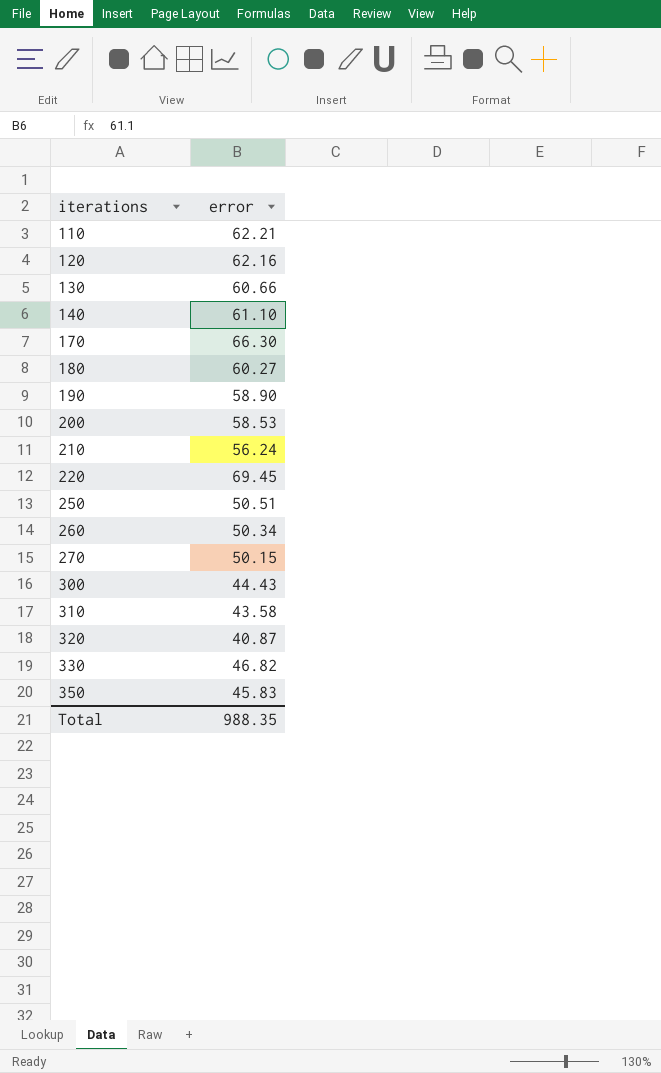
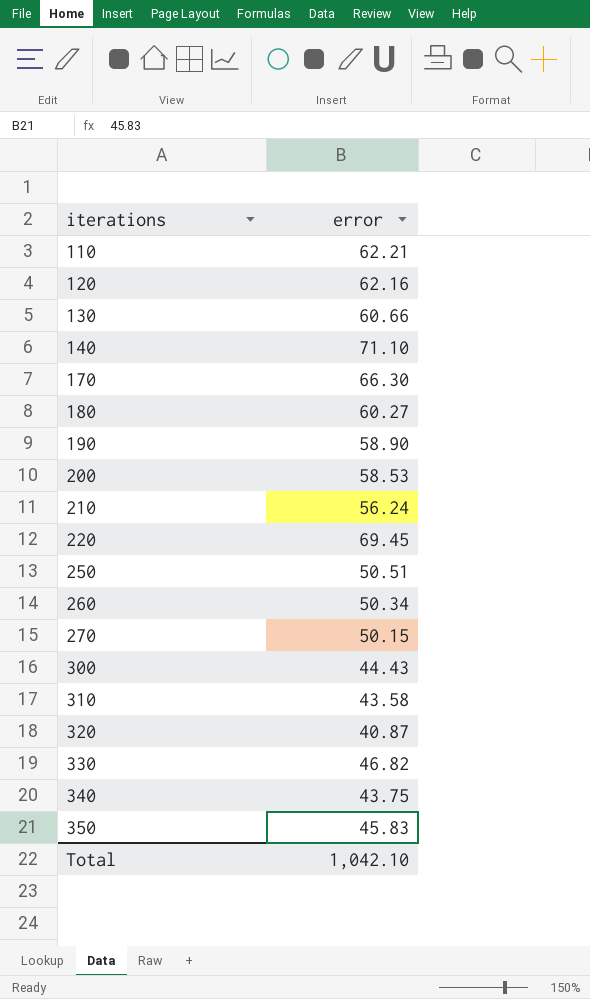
140 | error: 61.10 -> 71.10
row 340: none -> 43.75
Total | error: 988.35 -> 1,042.10

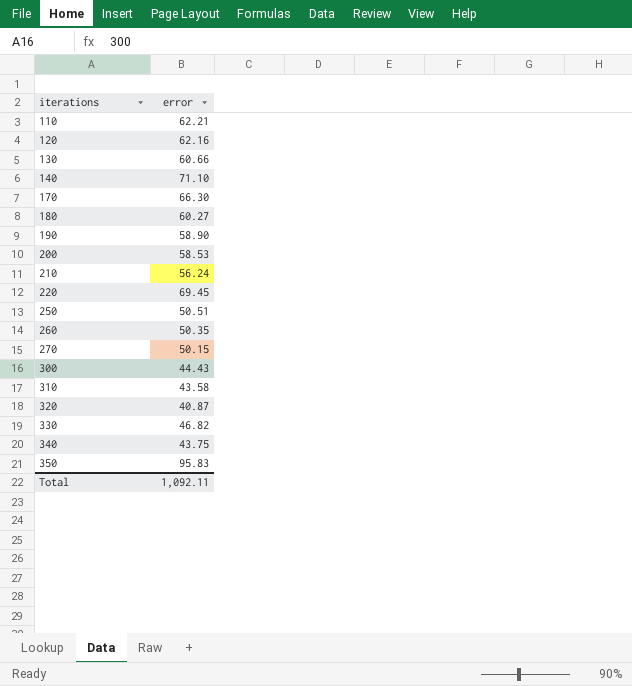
260 | error: 50.34 -> 50.35
350 | error: 45.83 -> 95.83
Total | error: 1,042.10 -> 1,092.11

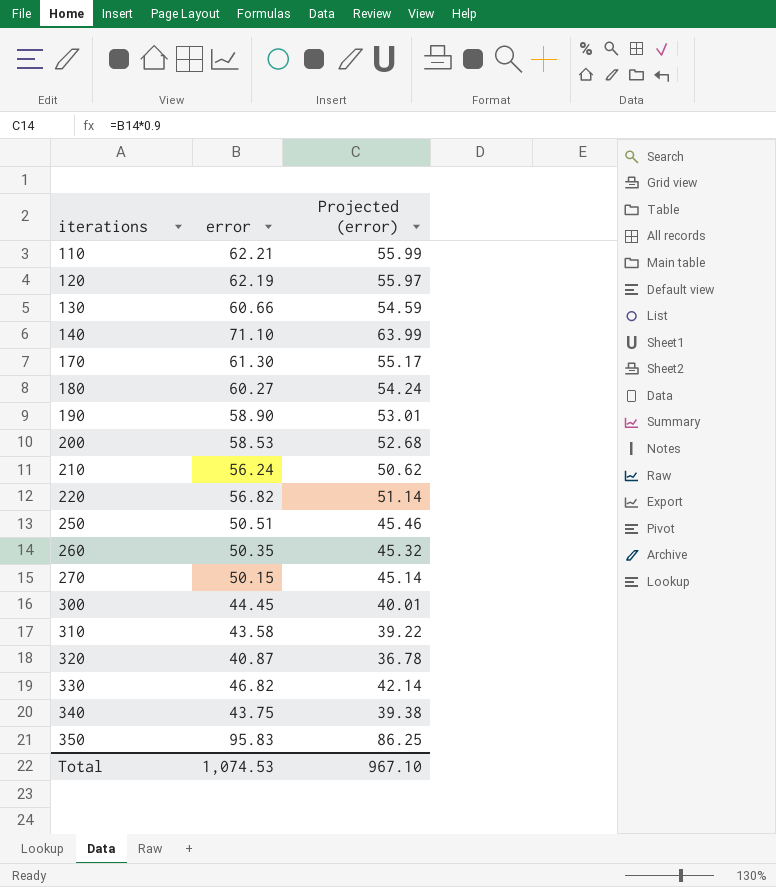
column Projected (error) | formula: none -> [error] * 0.9
120 | error: 62.16 -> 62.19
170 | error: 66.30 -> 61.30
220 | error: 69.45 -> 56.82
300 | error: 44.43 -> 44.45
Total | error: 1,092.11 -> 1,074.53

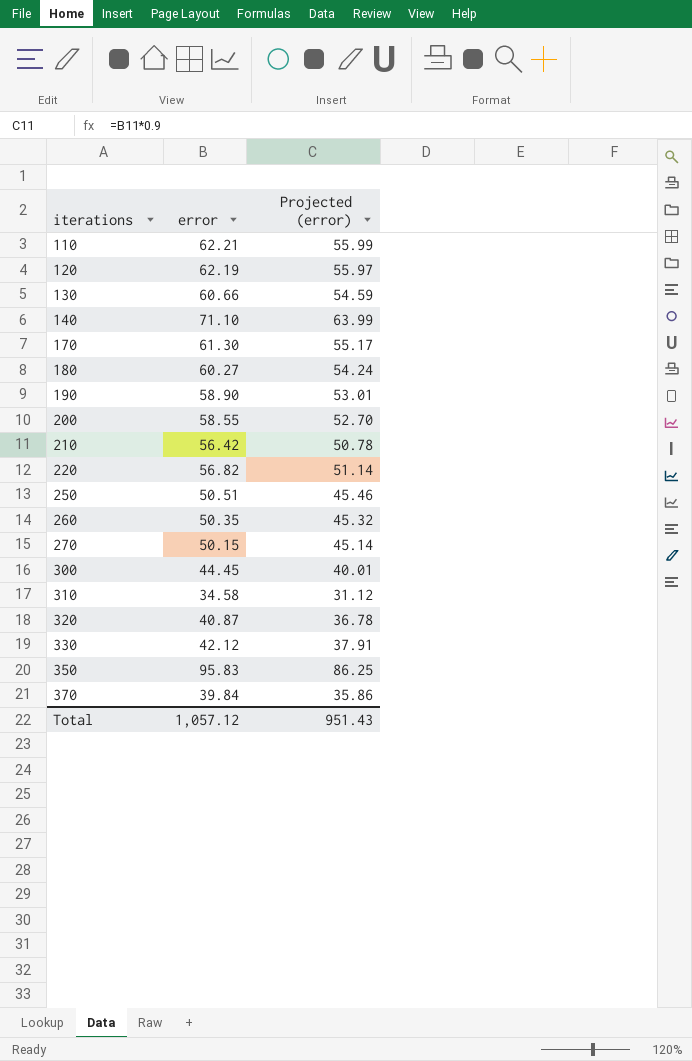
row 340: 43.75 | 39.38 -> none
200 | error: 58.53 -> 58.55
200 | Projected (error): 52.68 -> 52.70
210 | error: 56.24 -> 56.42
210 | Projected (error): 50.62 -> 50.78
310 | error: 43.58 -> 34.58
310 | Projected (error): 39.22 -> 31.12
330 | error: 46.82 -> 42.12
330 | Projected (error): 42.14 -> 37.91
row 370: none -> 39.84 | 35.86
Total | error: 1,074.53 -> 1,057.12
Total | Projected (error): 967.10 -> 951.43

